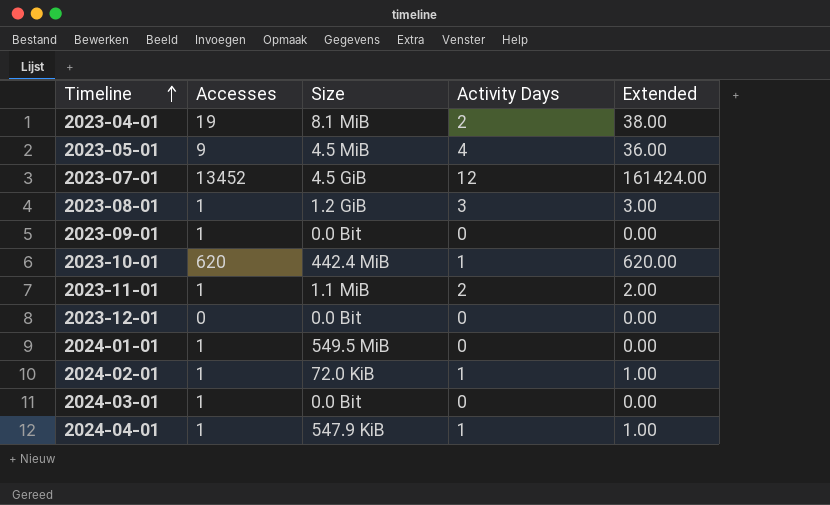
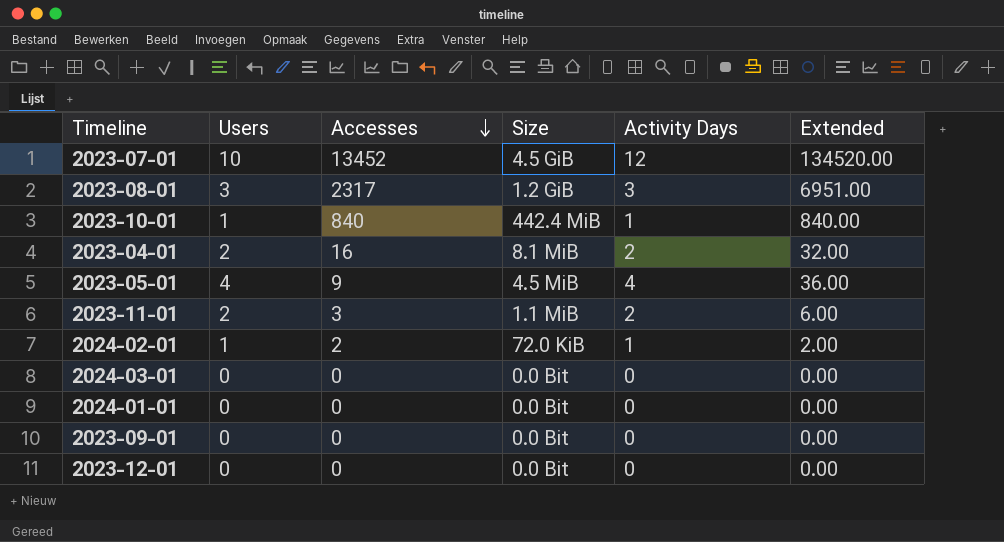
row order: Timeline ascending -> Accesses descending
column Users | position: none -> 2
column Extended | formula: [Accesses] * [Activity Days] -> [Users] * [Accesses]
row 2024-04-01: 1 | 547.9 KiB | 1 | 1.00 -> none
2023-08-01 | Accesses: 1 -> 2317
2023-10-01 | Accesses: 620 -> 840
2023-04-01 | Accesses: 19 -> 16
2023-11-01 | Accesses: 1 -> 3
2024-02-01 | Accesses: 1 -> 2
2024-03-01 | Accesses: 1 -> 0
2024-01-01 | Accesses: 1 -> 0
2024-01-01 | Size: 549.5 MiB -> 0.0 Bit
2023-09-01 | Accesses: 1 -> 0

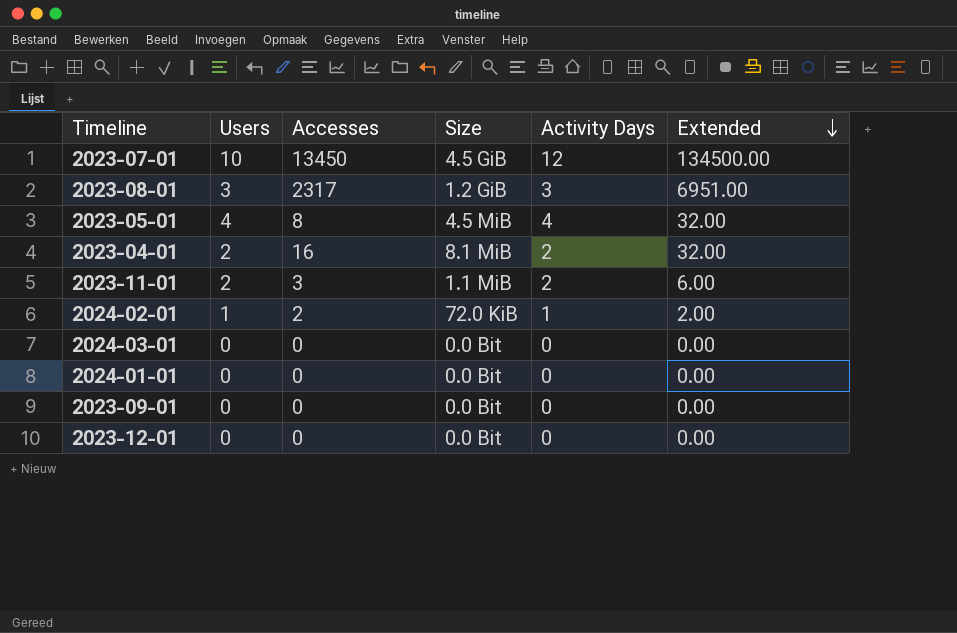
row order: Accesses descending -> Extended descending
row 2023-10-01: 1 | 840 | 442.4 MiB | 1 | 840.00 -> none
2023-07-01 | Accesses: 13452 -> 13450
2023-07-01 | Extended: 134520.00 -> 134500.00
2023-05-01 | Accesses: 9 -> 8
2023-05-01 | Extended: 36.00 -> 32.00

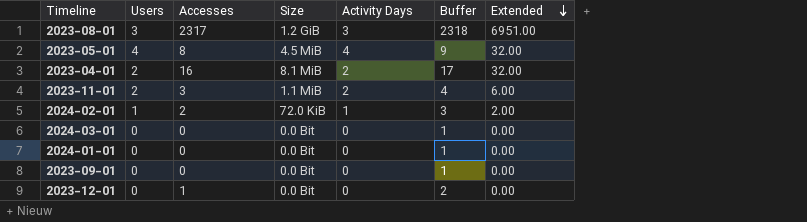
column Buffer | formula: none -> [Accesses] + 1
row 2023-07-01: 10 | 13450 | 4.5 GiB | 12 | 134500.00 -> none
2023-12-01 | Accesses: 0 -> 1

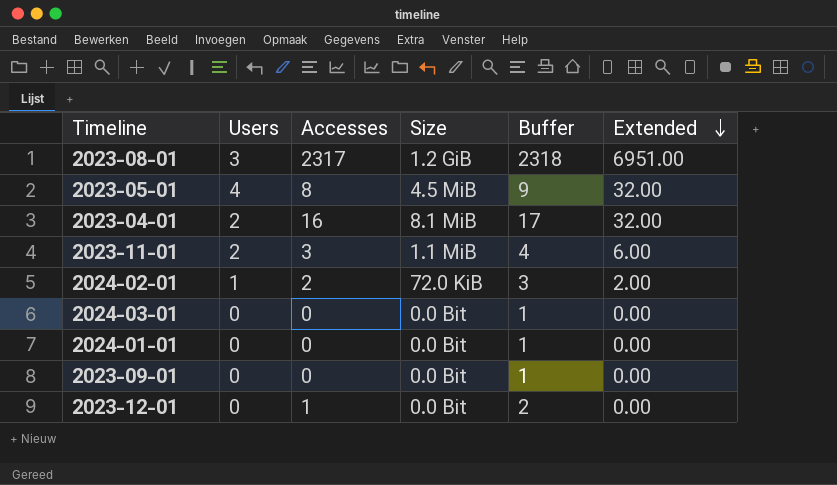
column Activity Days | position: 5 -> none

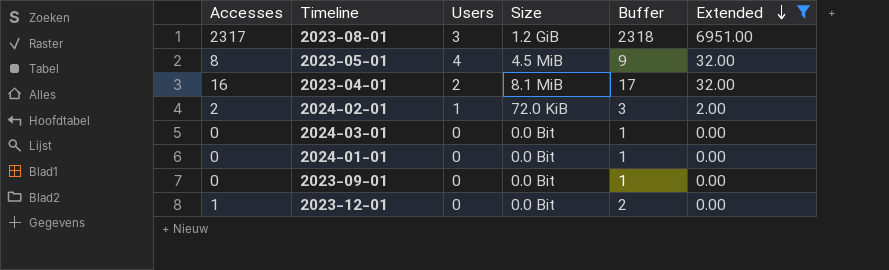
filter: none -> Extended != 6.00
column Accesses | position: 3 -> 1

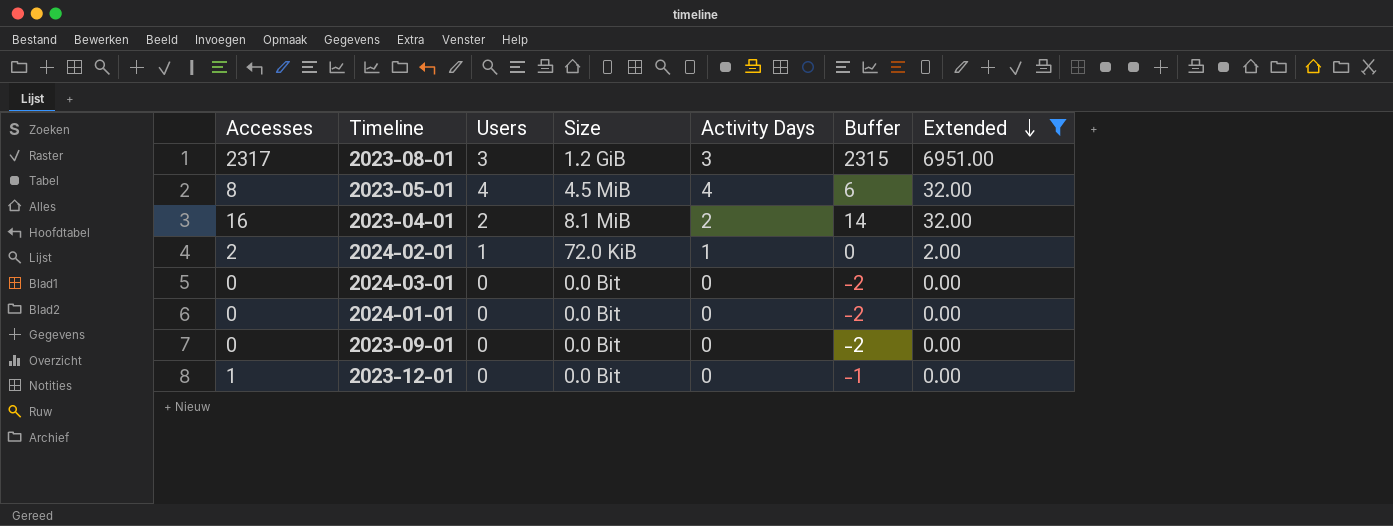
column Activity Days | position: none -> 5
column Buffer | formula: [Accesses] + 1 -> [Accesses] - 2

